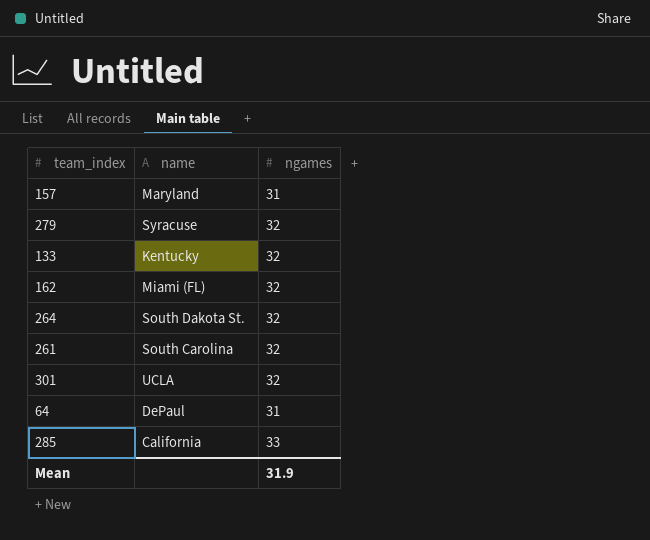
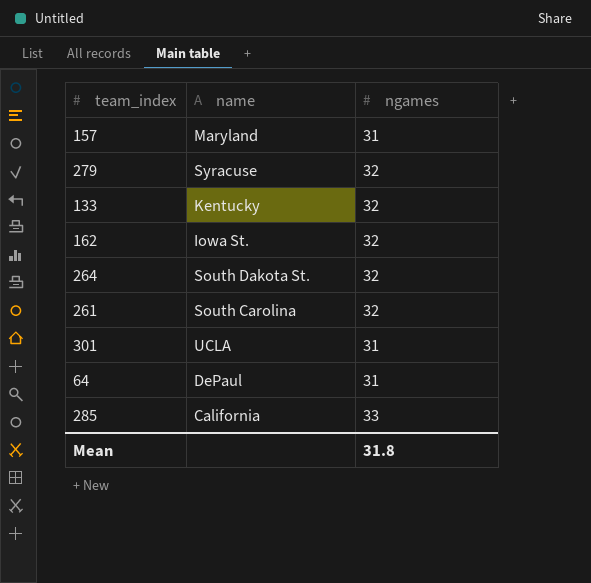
162 | name: Miami (FL) -> Iowa St.
301 | ngames: 32 -> 31
Mean | ngames: 31.9 -> 31.8

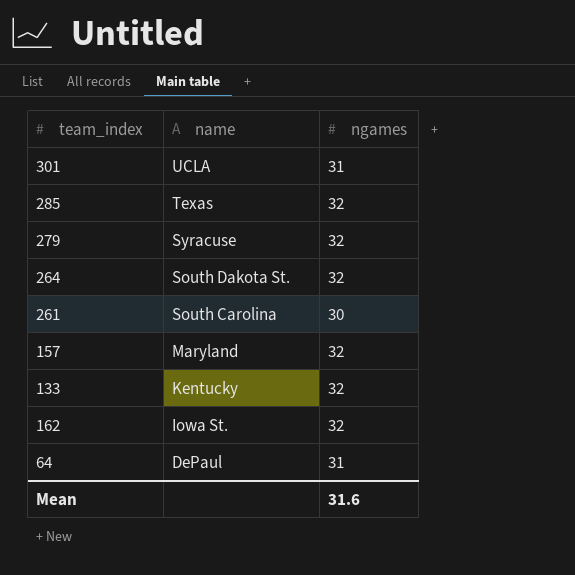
row order: none -> name descending
285 | name: California -> Texas
285 | ngames: 33 -> 32
261 | ngames: 32 -> 30
157 | ngames: 31 -> 32
Mean | ngames: 31.8 -> 31.6

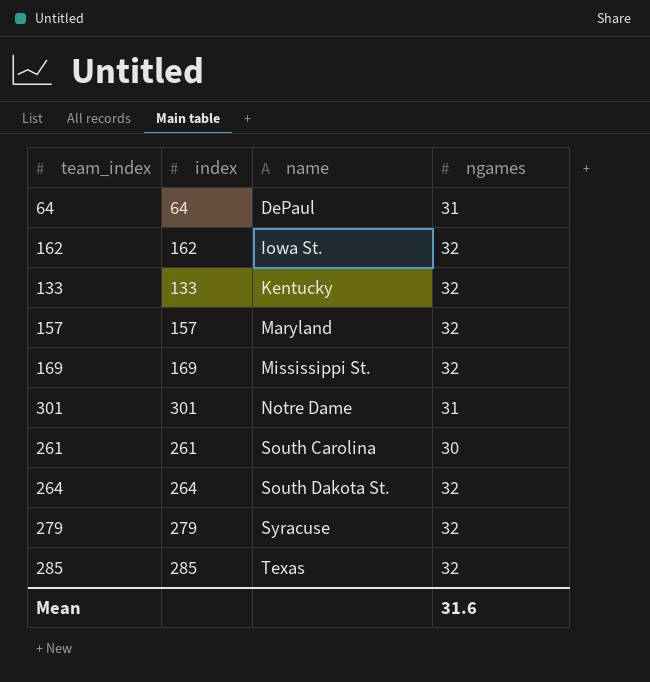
row order: name descending -> name ascending
column index | position: none -> 2
row 169: none -> 169 | Mississippi St. | 32
301 | name: UCLA -> Notre Dame

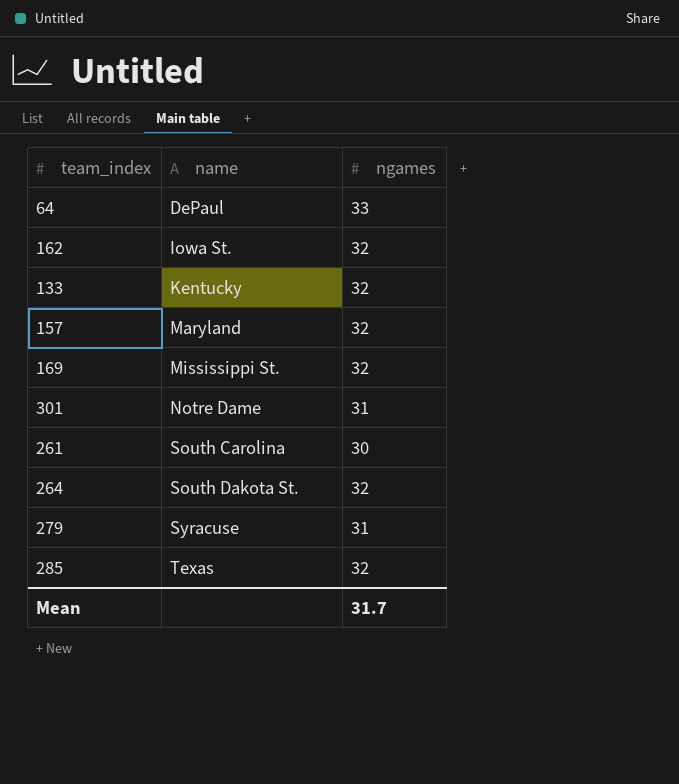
column index | position: 2 -> none
64 | ngames: 31 -> 33
279 | ngames: 32 -> 31
Mean | ngames: 31.6 -> 31.7

